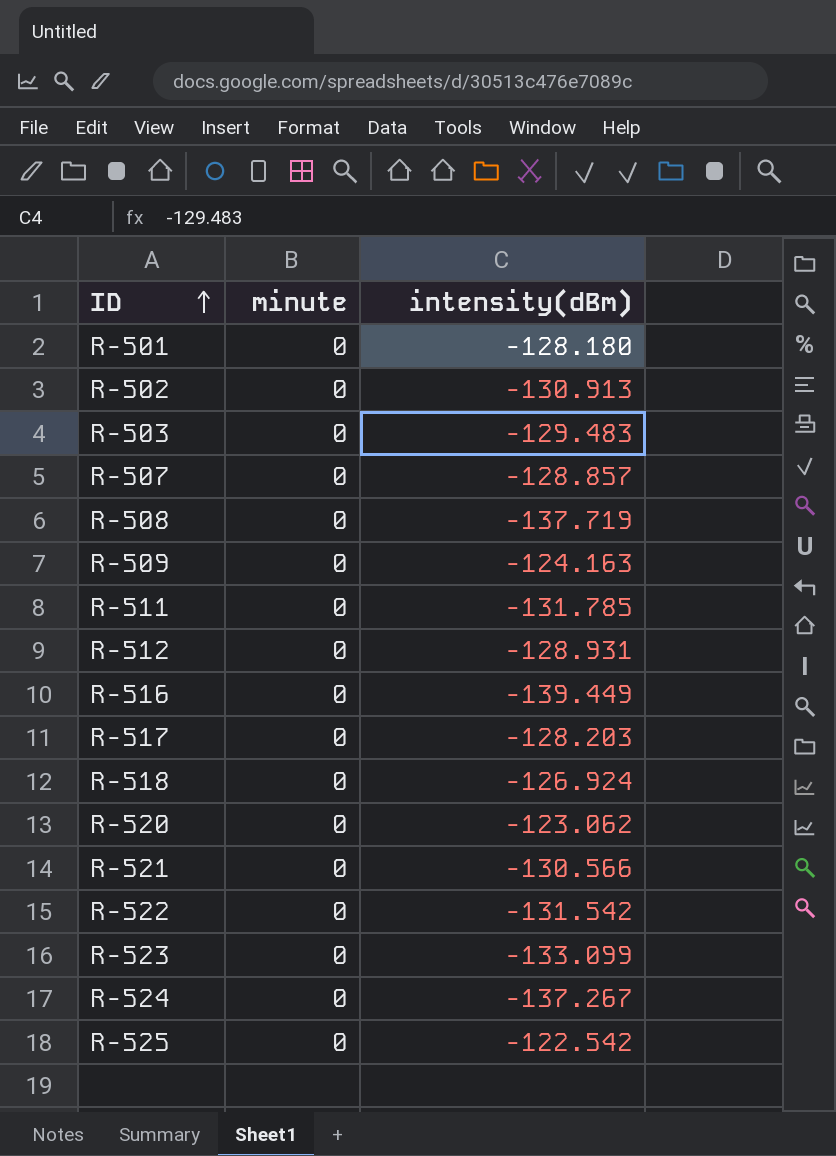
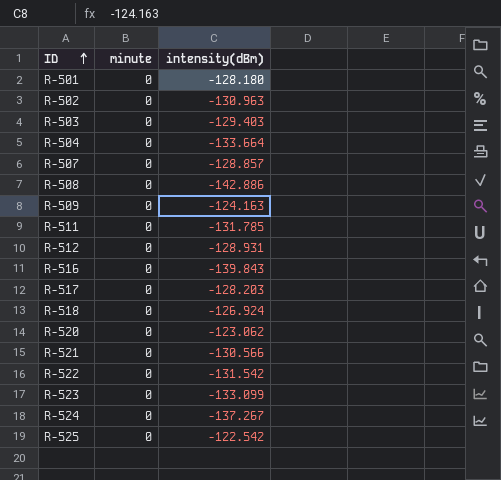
R-502 | intensity(dBm): -130.913 -> -130.963
R-503 | intensity(dBm): -129.483 -> -129.403
row R-504: none -> 0 | -133.664
R-508 | intensity(dBm): -137.719 -> -142.886
R-516 | intensity(dBm): -139.449 -> -139.843

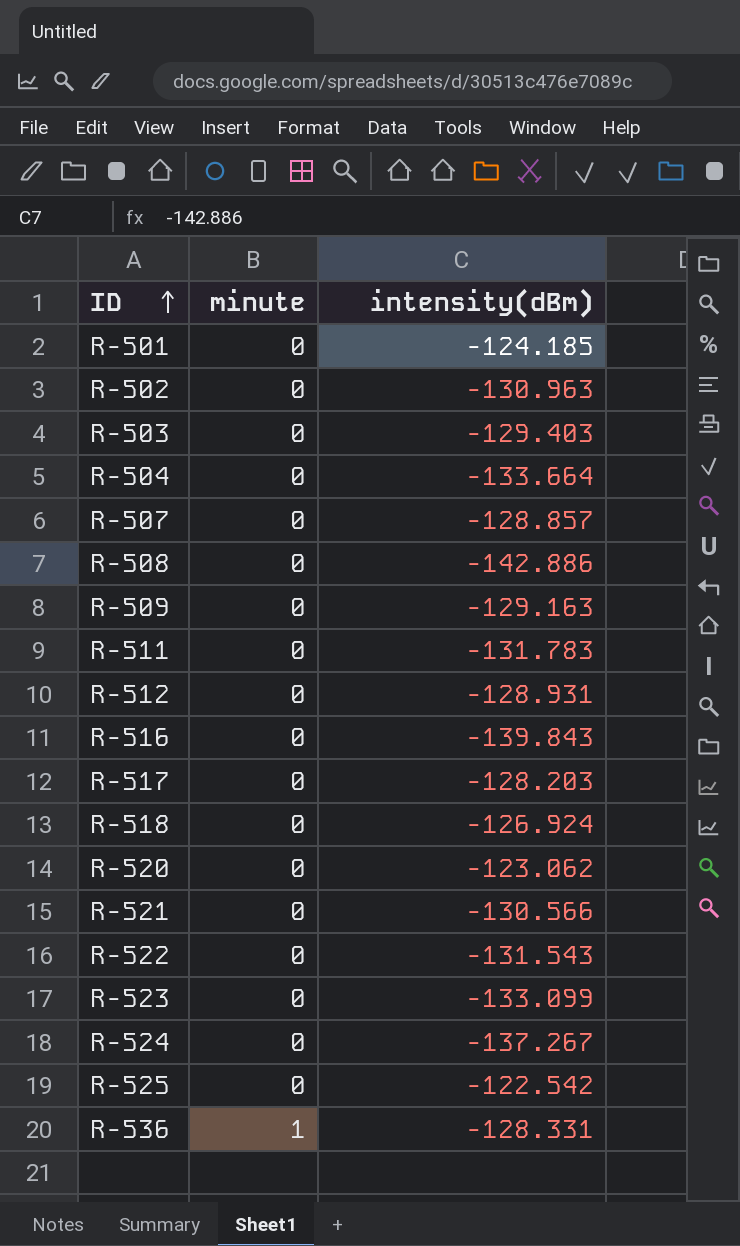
R-501 | intensity(dBm): -128.180 -> -124.185
R-509 | intensity(dBm): -124.163 -> -129.163
R-511 | intensity(dBm): -131.785 -> -131.783
R-522 | intensity(dBm): -131.542 -> -131.543
row R-536: none -> 1 | -128.331

